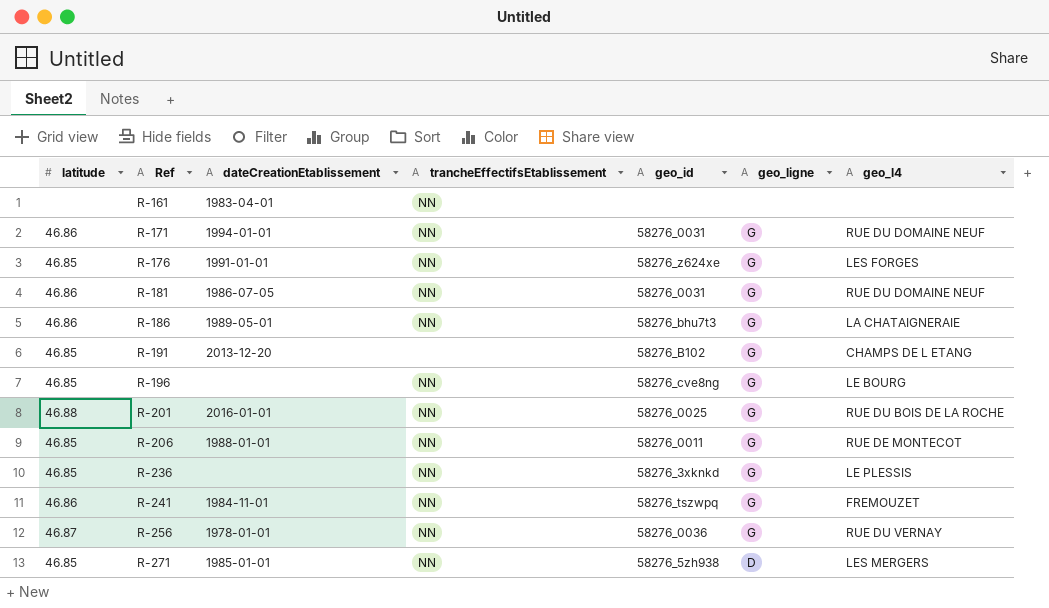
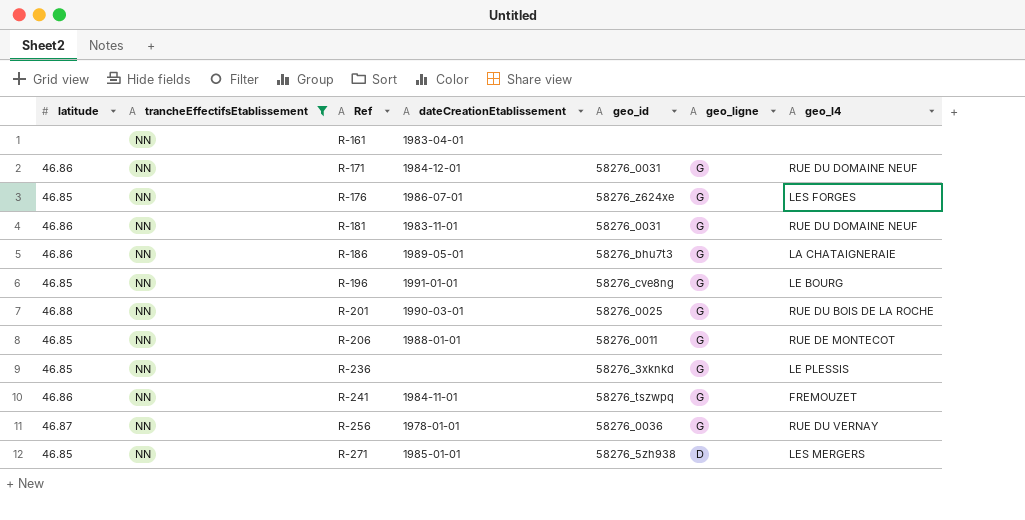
filter: none -> trancheEffectifsEtablissement = NN
column trancheEffectifsEtablissement | position: 4 -> 2
R-171 | dateCreationEtablissement: 1994-01-01 -> 1984-12-01
R-176 | dateCreationEtablissement: 1991-01-01 -> 1986-07-01
R-181 | dateCreationEtablissement: 1986-07-05 -> 1983-11-01
R-196 | dateCreationEtablissement: none -> 1991-01-01
R-201 | dateCreationEtablissement: 2016-01-01 -> 1990-03-01

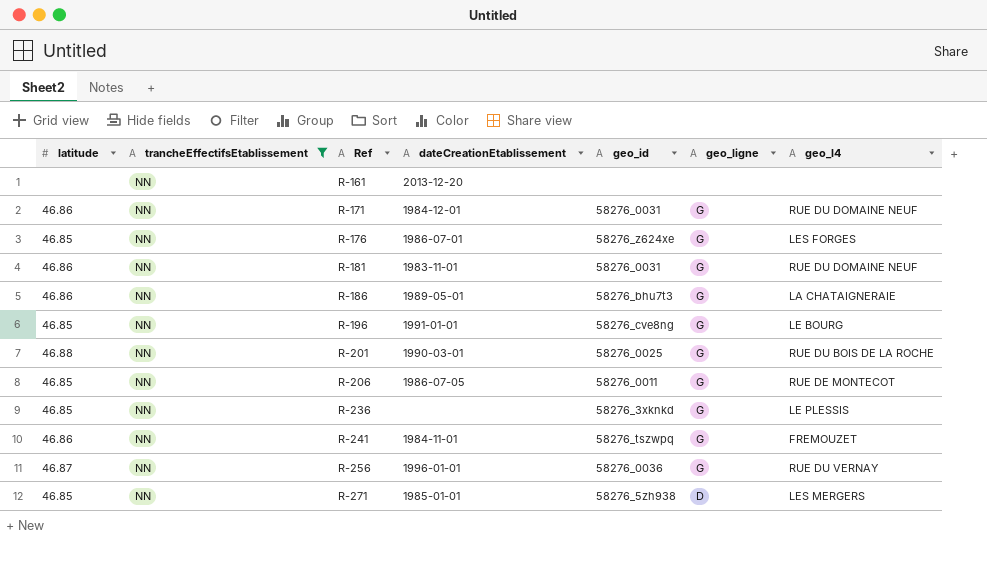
R-161 | dateCreationEtablissement: 1983-04-01 -> 2013-12-20
R-206 | dateCreationEtablissement: 1988-01-01 -> 1986-07-05
R-256 | dateCreationEtablissement: 1978-01-01 -> 1996-01-01

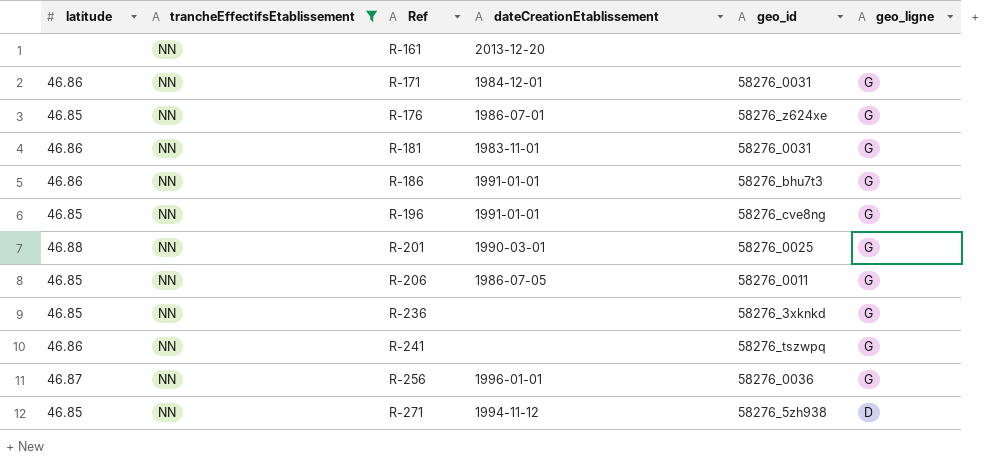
column geo_l4 | position: 7 -> none
R-186 | dateCreationEtablissement: 1989-05-01 -> 1991-01-01
R-241 | dateCreationEtablissement: 1984-11-01 -> none
R-271 | dateCreationEtablissement: 1985-01-01 -> 1994-11-12

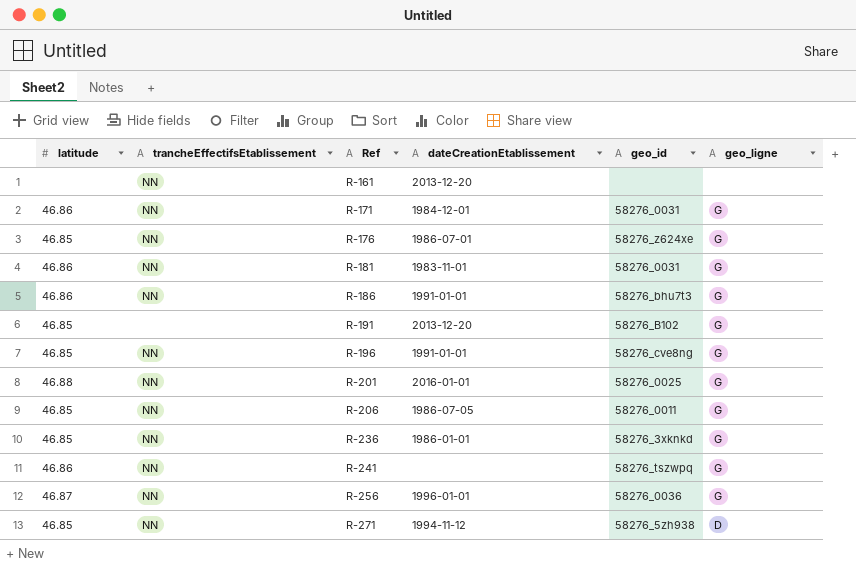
filter: trancheEffectifsEtablissement = NN -> none
R-201 | dateCreationEtablissement: 1990-03-01 -> 2016-01-01
R-236 | dateCreationEtablissement: none -> 1986-01-01

